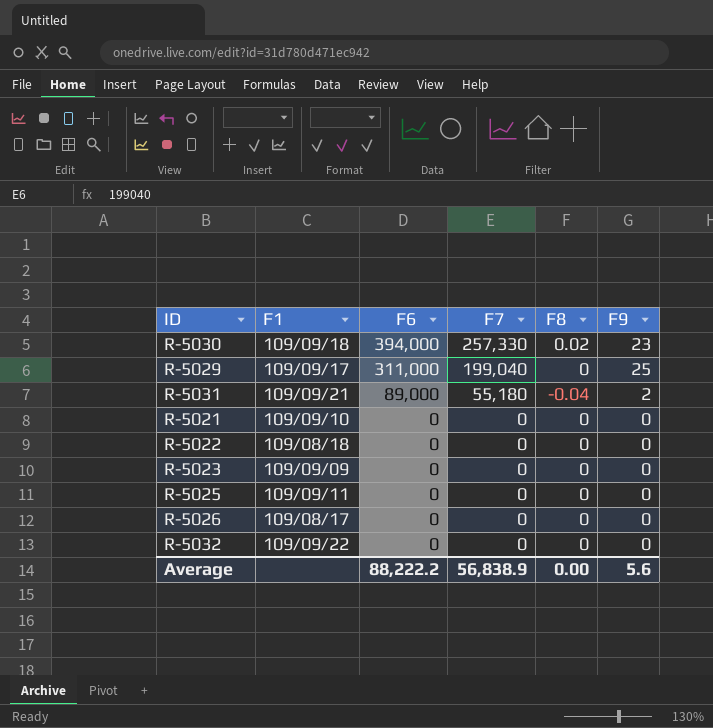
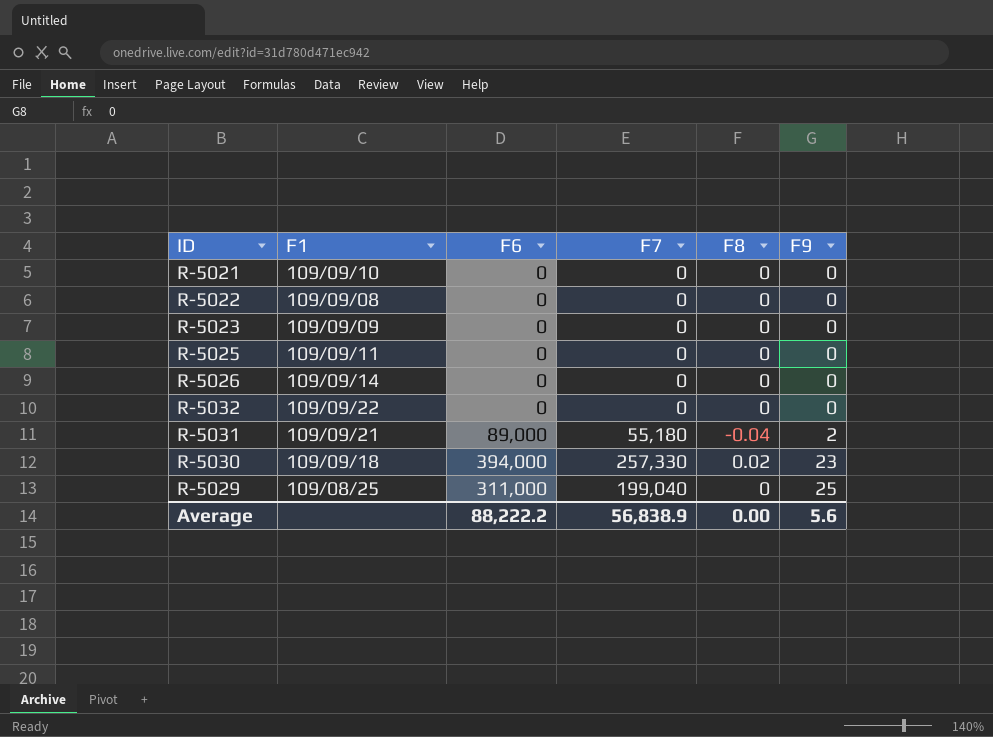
row order: F6 descending -> F9 ascending
R-5022 | F1: 109/08/18 -> 109/09/08
R-5026 | F1: 109/08/17 -> 109/09/14
R-5029 | F1: 109/09/17 -> 109/08/25

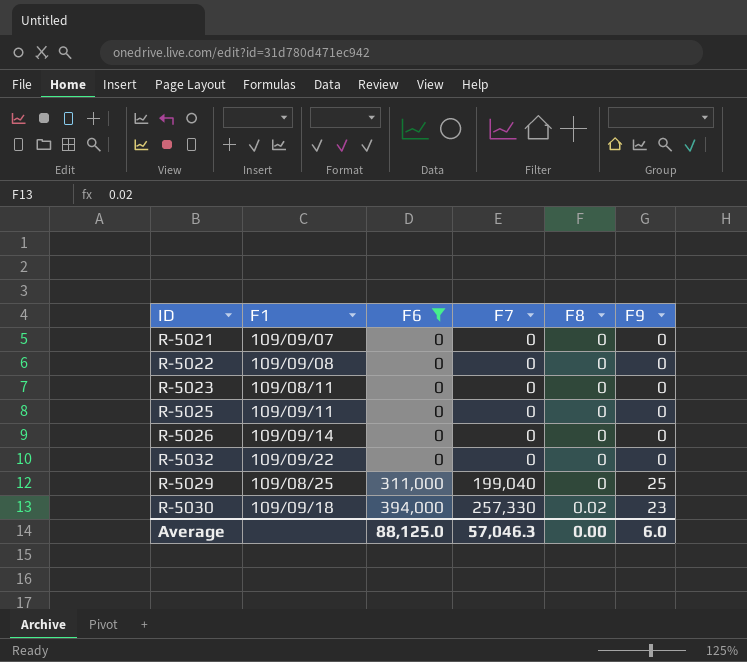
filter: none -> F6 != 89,000
row order: F9 ascending -> F6 ascending
R-5021 | F1: 109/09/10 -> 109/09/07
R-5023 | F1: 109/09/09 -> 109/08/11
Average | F6: 88,222.2 -> 88,125.0
Average | F7: 56,838.9 -> 57,046.3
Average | F9: 5.6 -> 6.0

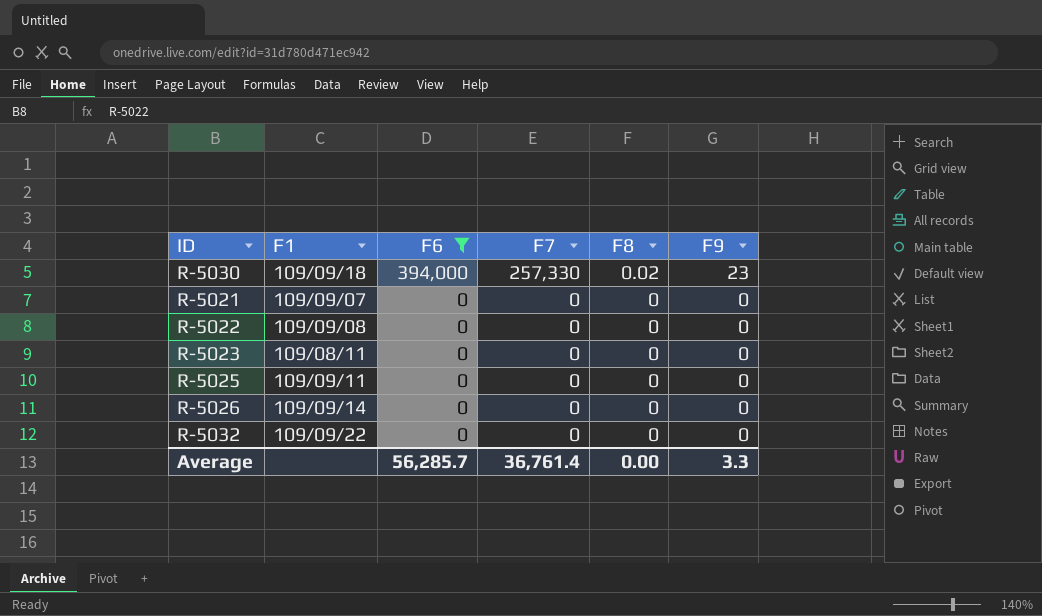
row order: F6 ascending -> F6 descending
row R-5029: 109/08/25 | 311,000 | 199,040 | 0 | 25 -> none
Average | F6: 88,125.0 -> 56,285.7
Average | F7: 57,046.3 -> 36,761.4
Average | F9: 6.0 -> 3.3

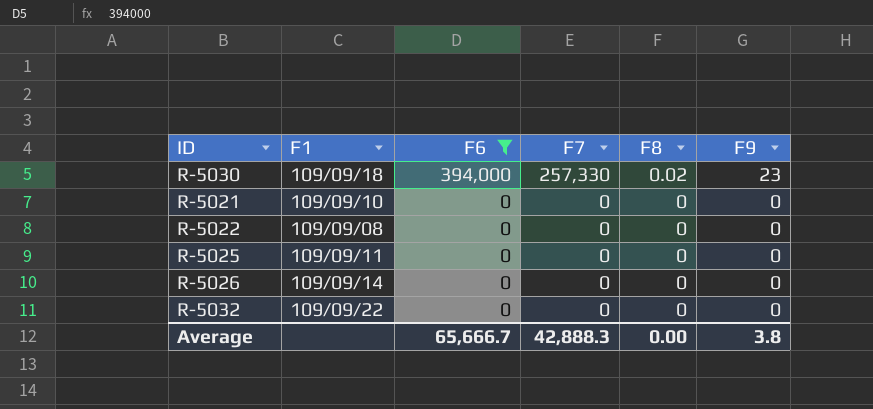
row R-5023: 109/08/11 | 0 | 0 | 0 | 0 -> none
R-5021 | F1: 109/09/07 -> 109/09/10
Average | F6: 56,285.7 -> 65,666.7
Average | F7: 36,761.4 -> 42,888.3
Average | F9: 3.3 -> 3.8

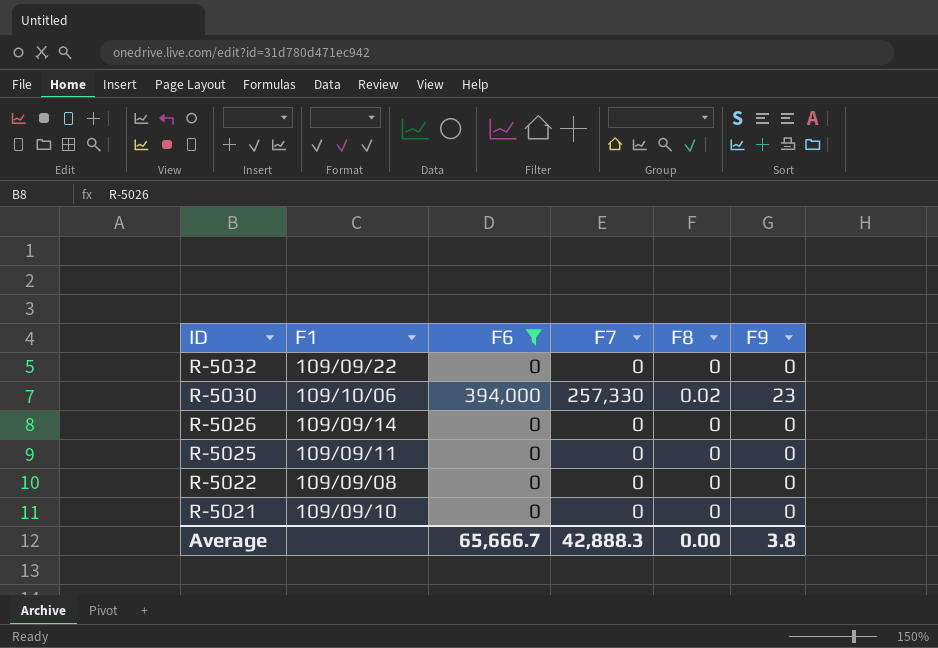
row order: F6 descending -> ID descending
R-5030 | F1: 109/09/18 -> 109/10/06

